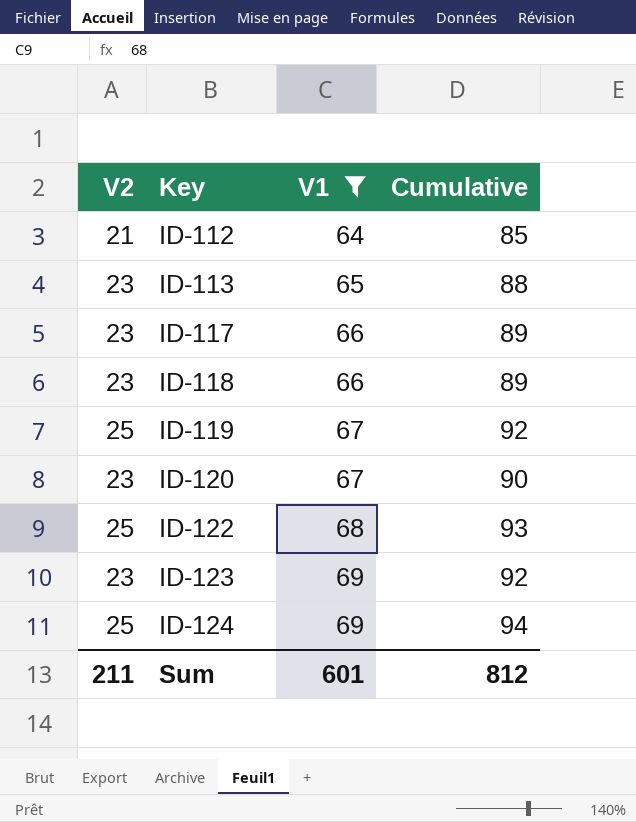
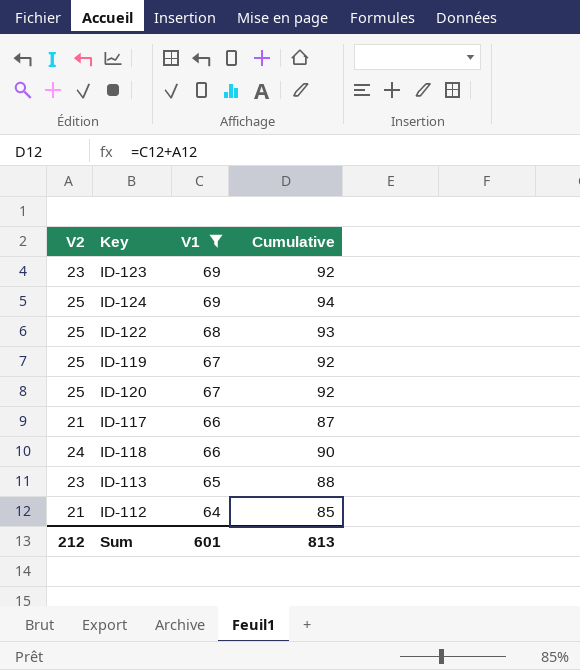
row order: Key ascending -> V1 descending
ID-120 | V2: 23 -> 25
ID-120 | Cumulative: 90 -> 92
ID-117 | V2: 23 -> 21
ID-117 | Cumulative: 89 -> 87
ID-118 | V2: 23 -> 24
ID-118 | Cumulative: 89 -> 90
Sum | V2: 211 -> 212
Sum | Cumulative: 812 -> 813

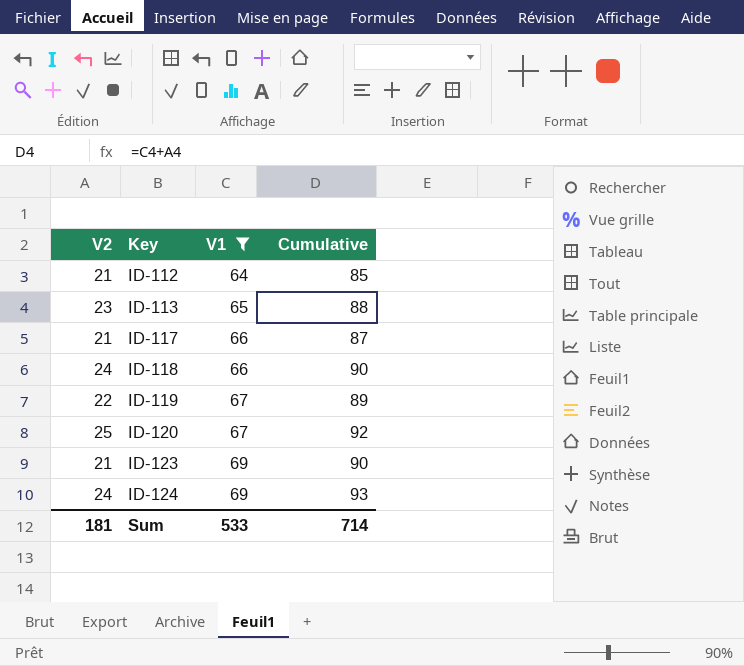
row order: V1 descending -> Key ascending
row ID-122: 25 | 68 | 93 -> none
ID-119 | V2: 25 -> 22
ID-119 | Cumulative: 92 -> 89
ID-123 | V2: 23 -> 21
ID-123 | Cumulative: 92 -> 90
ID-124 | V2: 25 -> 24
ID-124 | Cumulative: 94 -> 93
Sum | V2: 212 -> 181
Sum | V1: 601 -> 533
Sum | Cumulative: 813 -> 714

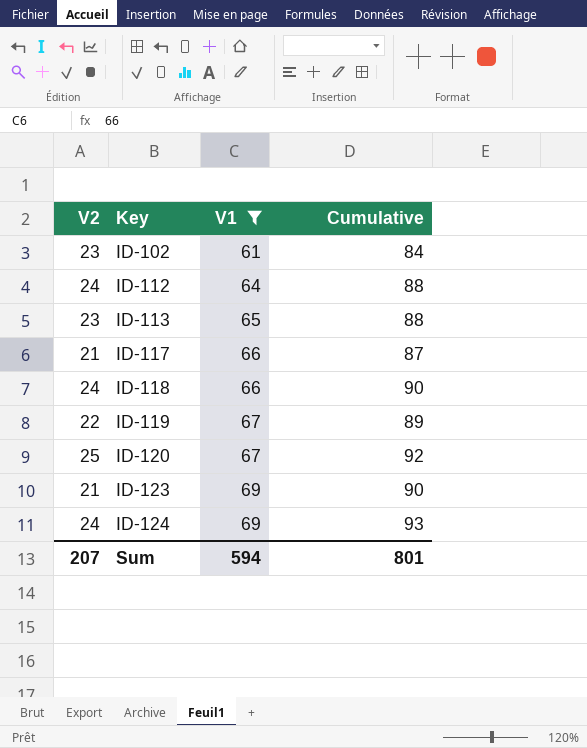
row ID-102: none -> 23 | 61 | 84
ID-112 | V2: 21 -> 24
ID-112 | Cumulative: 85 -> 88
Sum | V2: 181 -> 207
Sum | V1: 533 -> 594
Sum | Cumulative: 714 -> 801

